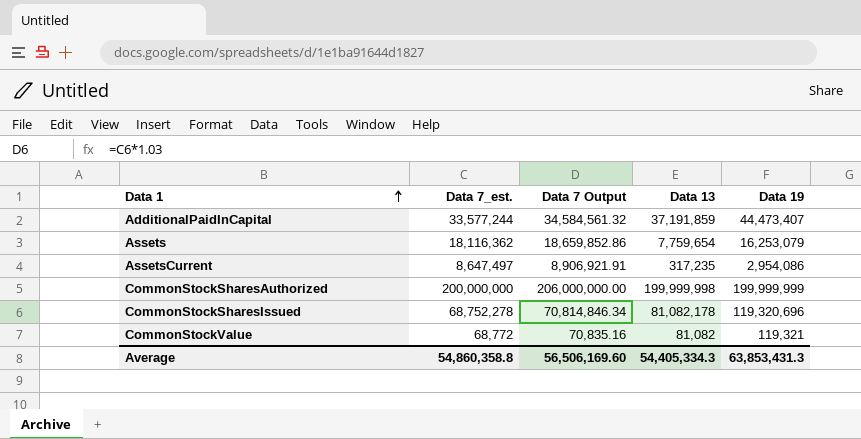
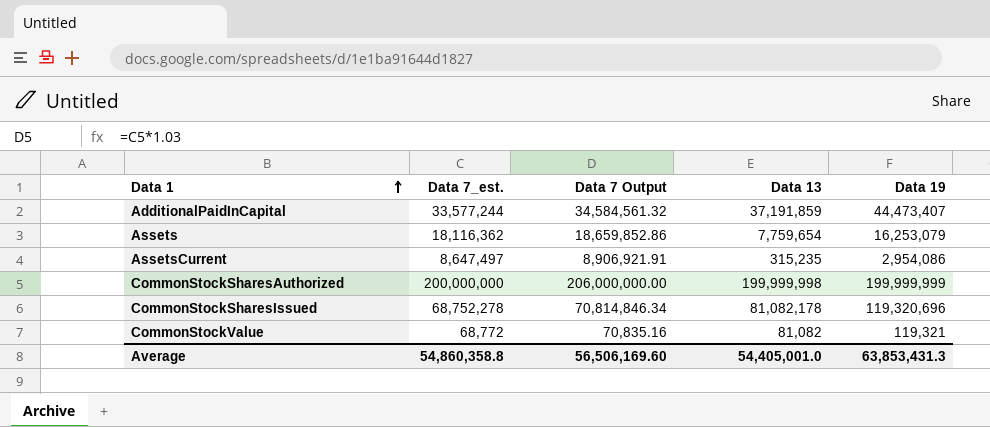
AssetsCurrent | Data 13: 317,235 -> 315,235
Average | Data 13: 54,405,334.3 -> 54,405,001.0

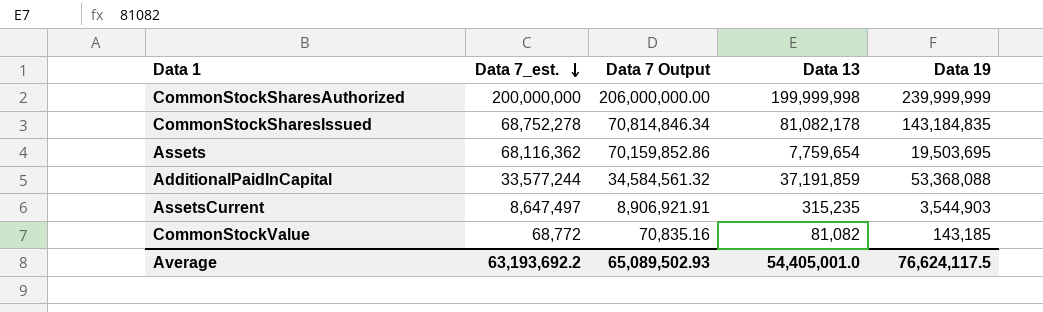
row order: Data 1 ascending -> Data 7_est. descending
CommonStockSharesAuthorized | Data 19: 199,999,999 -> 239,999,999
CommonStockSharesIssued | Data 19: 119,320,696 -> 143,184,835
Assets | Data 7_est.: 18,116,362 -> 68,116,362
Assets | Data 7 Output: 18,659,852.86 -> 70,159,852.86
Assets | Data 19: 16,253,079 -> 19,503,695
AdditionalPaidInCapital | Data 19: 44,473,407 -> 53,368,088
AssetsCurrent | Data 19: 2,954,086 -> 3,544,903
CommonStockValue | Data 19: 119,321 -> 143,185
Average | Data 7_est.: 54,860,358.8 -> 63,193,692.2
Average | Data 7 Output: 56,506,169.60 -> 65,089,502.93
Average | Data 19: 63,853,431.3 -> 76,624,117.5

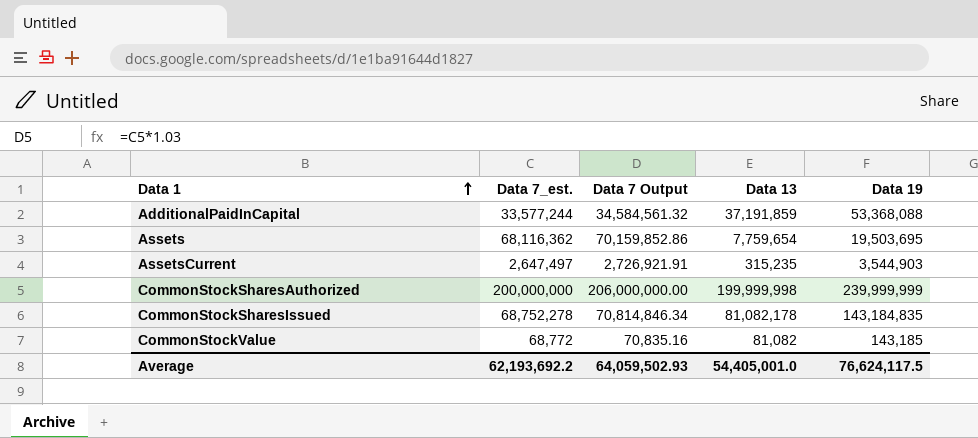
row order: Data 7_est. descending -> Data 1 ascending
AssetsCurrent | Data 7_est.: 8,647,497 -> 2,647,497
AssetsCurrent | Data 7 Output: 8,906,921.91 -> 2,726,921.91
Average | Data 7_est.: 63,193,692.2 -> 62,193,692.2
Average | Data 7 Output: 65,089,502.93 -> 64,059,502.93

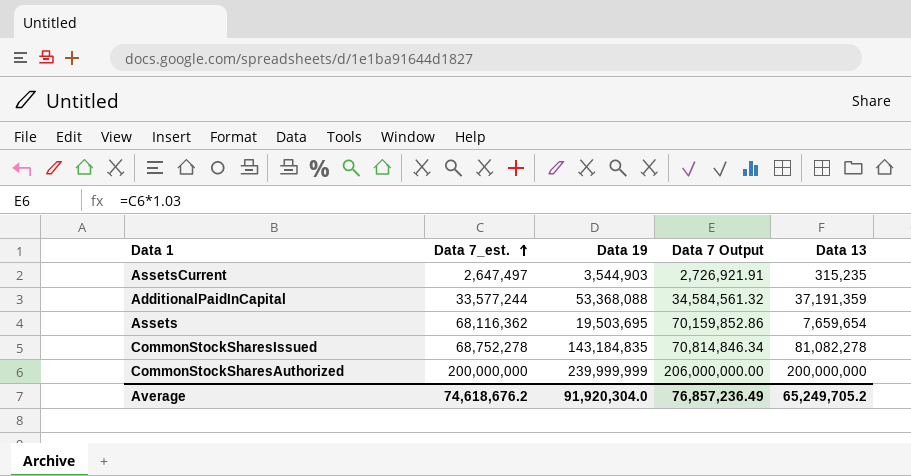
row order: Data 1 ascending -> Data 7_est. ascending
column Data 19 | position: 5 -> 3
row CommonStockValue: 68,772 | 70,835.16 | 81,082 | 143,185 -> none
AdditionalPaidInCapital | Data 13: 37,191,859 -> 37,191,359
Assets | Data 13: 7,759,654 -> 7,659,654
CommonStockSharesIssued | Data 13: 81,082,178 -> 81,082,278
CommonStockSharesAuthorized | Data 13: 199,999,998 -> 200,000,000
Average | Data 7_est.: 62,193,692.2 -> 74,618,676.2
Average | Data 19: 76,624,117.5 -> 91,920,304.0
Average | Data 7 Output: 64,059,502.93 -> 76,857,236.49
Average | Data 13: 54,405,001.0 -> 65,249,705.2

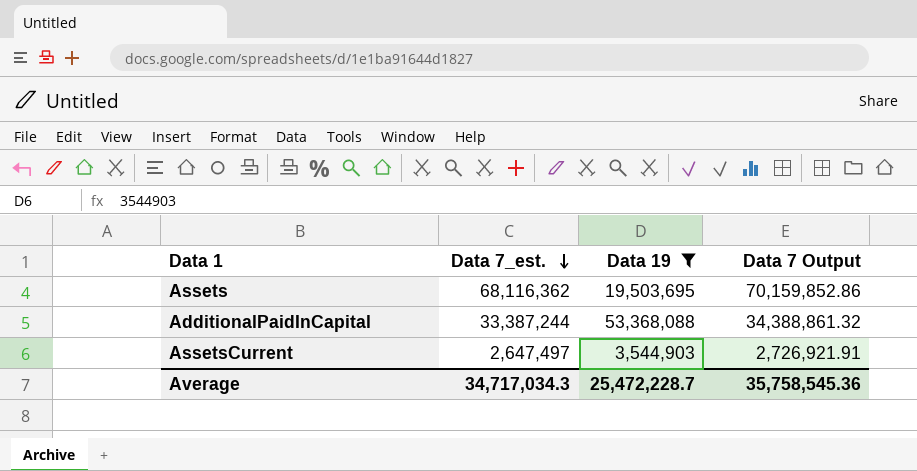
filter: none -> Data 19 <= 53,368,088
row order: Data 7_est. ascending -> Data 7_est. descending
column Data 13 | position: 5 -> none
AdditionalPaidInCapital | Data 7_est.: 33,577,244 -> 33,387,244
AdditionalPaidInCapital | Data 7 Output: 34,584,561.32 -> 34,388,861.32
Average | Data 7_est.: 74,618,676.2 -> 34,717,034.3
Average | Data 19: 91,920,304.0 -> 25,472,228.7
Average | Data 7 Output: 76,857,236.49 -> 35,758,545.36

